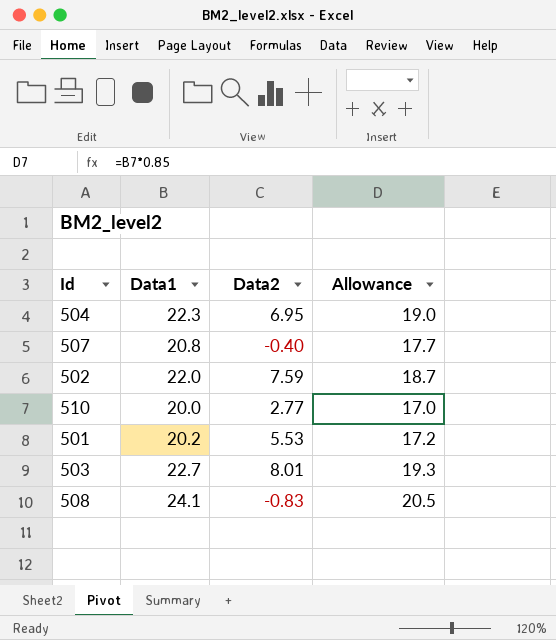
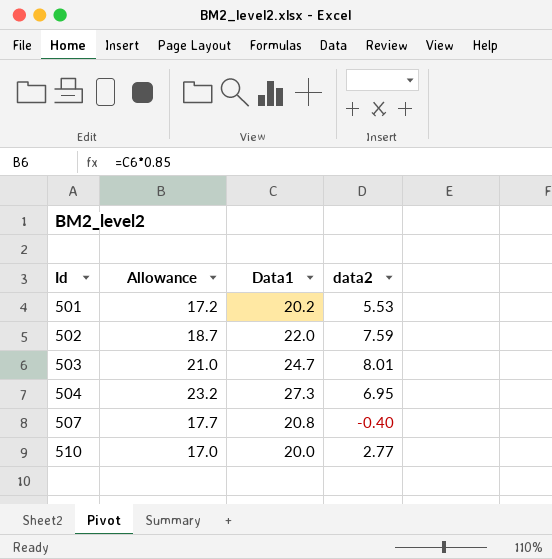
row order: none -> Id ascending
column Allowance | position: 4 -> 2
column name: Data2 -> data2
row 508: 24.1 | -0.83 | 20.5 -> none
503 | Allowance: 19.3 -> 21.0
503 | Data1: 22.7 -> 24.7
504 | Allowance: 19.0 -> 23.2
504 | Data1: 22.3 -> 27.3

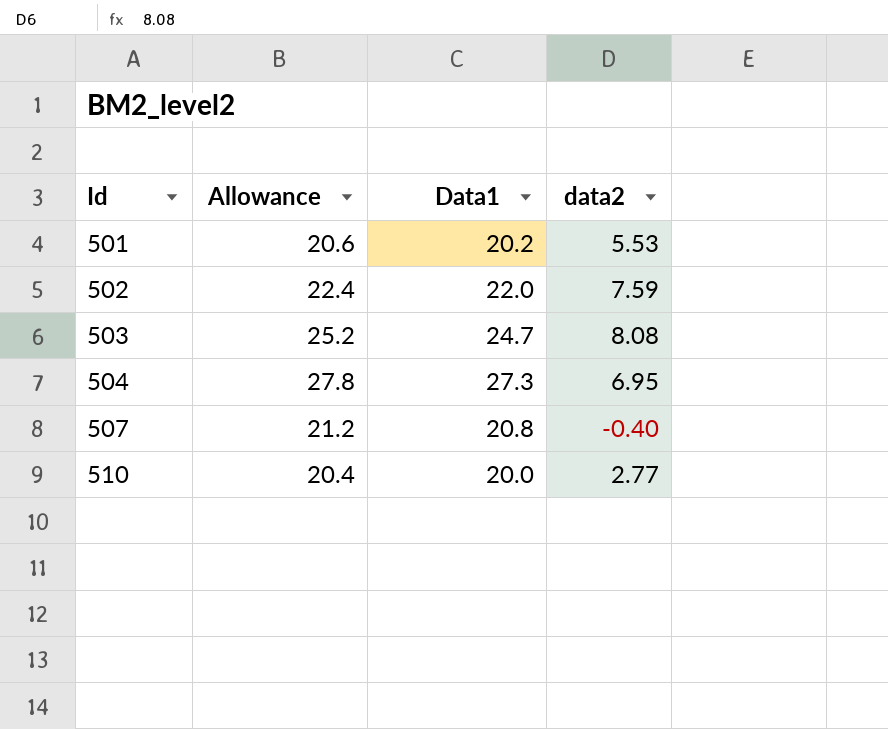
column Allowance | formula: [Data1] * 0.85 -> [Data1] * 1.02
503 | data2: 8.01 -> 8.08

